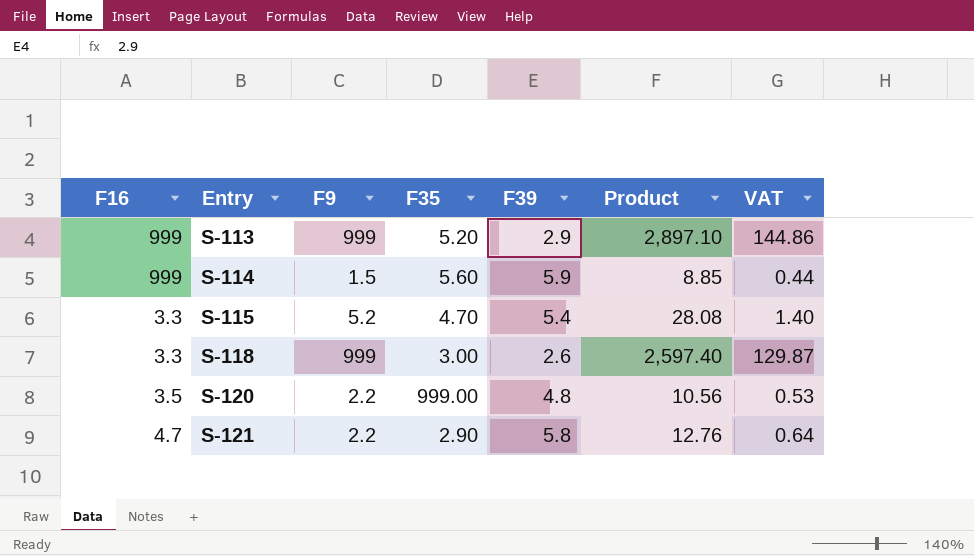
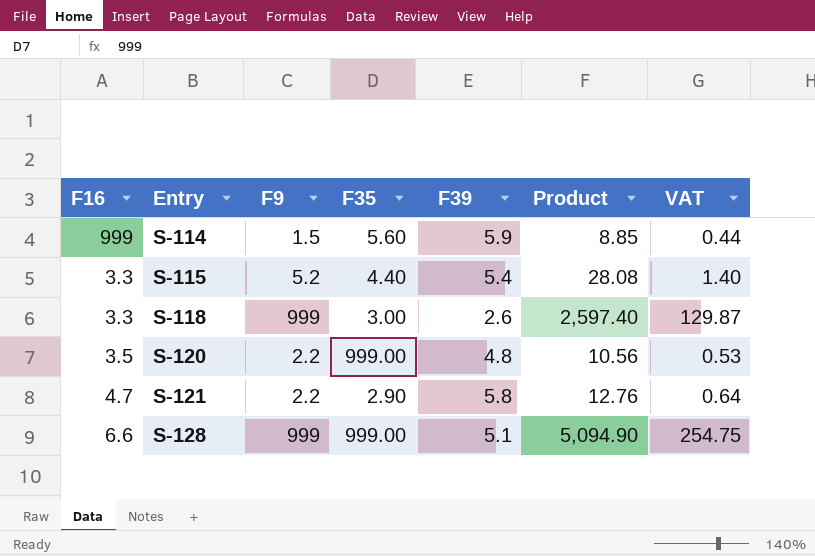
row S-113: 999 | 999 | 5.20 | 2.9 | 2,897.10 | 144.86 -> none
S-115 | F35: 4.70 -> 4.40
row S-128: none -> 6.6 | 999 | 999.00 | 5.1 | 5,094.90 | 254.75

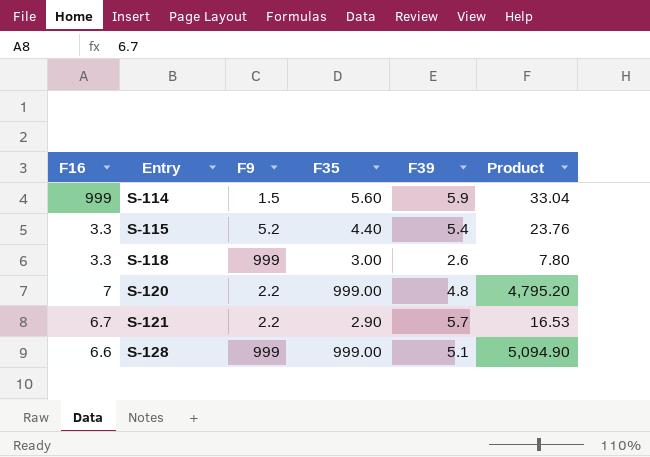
column VAT | formula: [Product] * 0.05 -> none
column Product | formula: [F9] * [F39] -> [F35] * [F39]
S-120 | F16: 3.5 -> 7
S-121 | F16: 4.7 -> 6.7
S-121 | F39: 5.8 -> 5.7

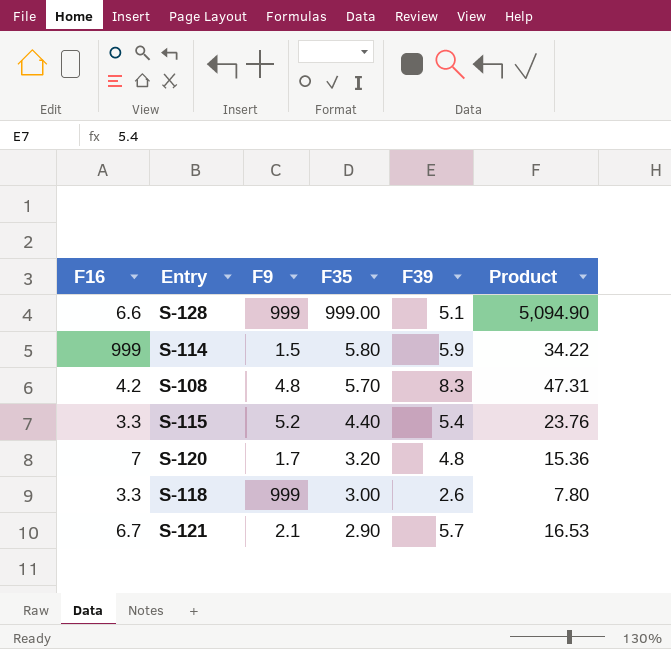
row order: Entry ascending -> F35 descending
S-114 | F35: 5.60 -> 5.80
S-114 | Product: 33.04 -> 34.22
row S-108: none -> 4.2 | 4.8 | 5.70 | 8.3 | 47.31
S-120 | F9: 2.2 -> 1.7
S-120 | F35: 999.00 -> 3.20
S-120 | Product: 4,795.20 -> 15.36
S-121 | F9: 2.2 -> 2.1

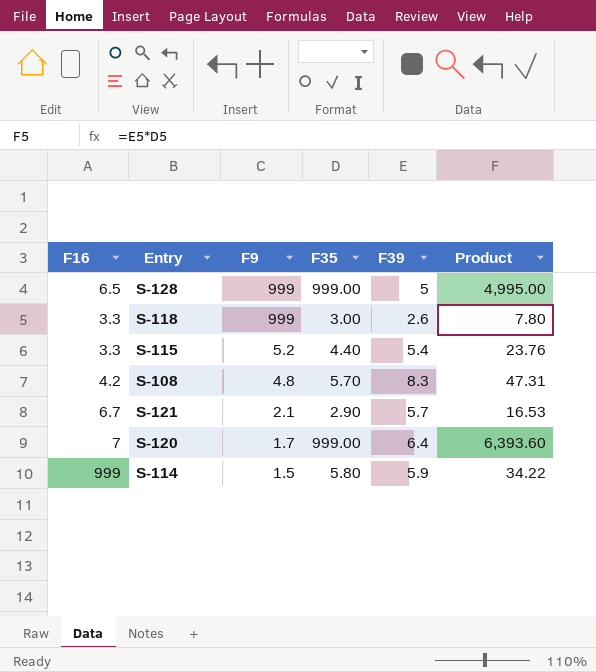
row order: F35 descending -> F9 descending
S-128 | F16: 6.6 -> 6.5
S-128 | F39: 5.1 -> 5
S-128 | Product: 5,094.90 -> 4,995.00
S-120 | F35: 3.20 -> 999.00
S-120 | F39: 4.8 -> 6.4
S-120 | Product: 15.36 -> 6,393.60

